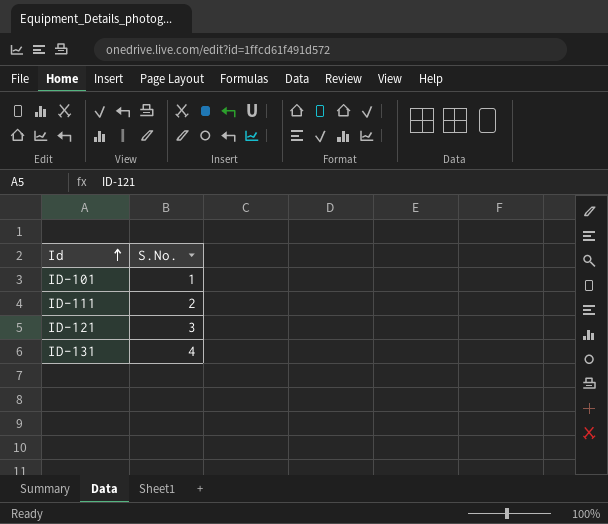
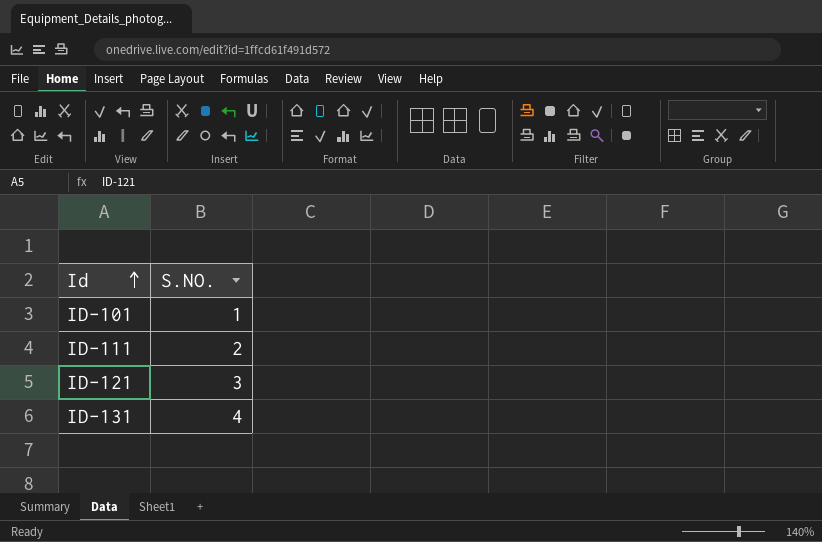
column name: S.No. -> S.NO.

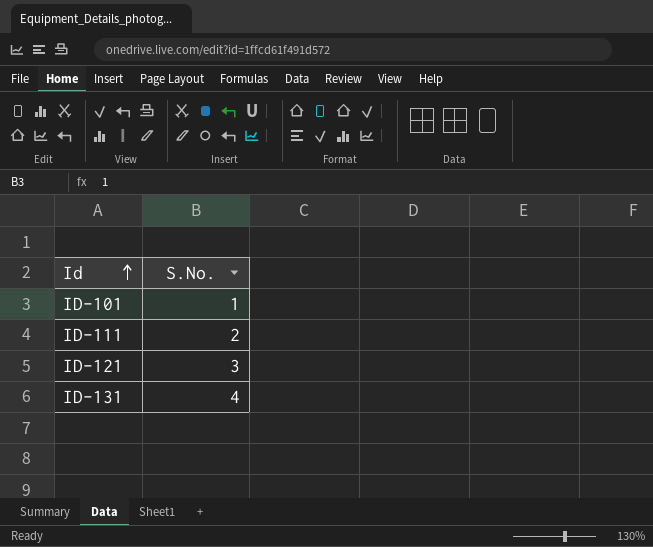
column name: S.NO. -> S.No.

